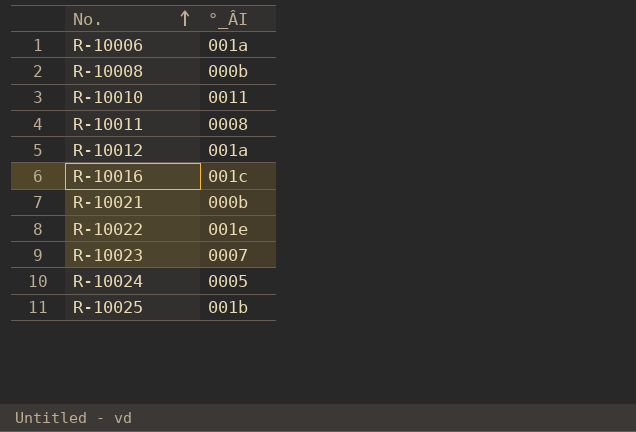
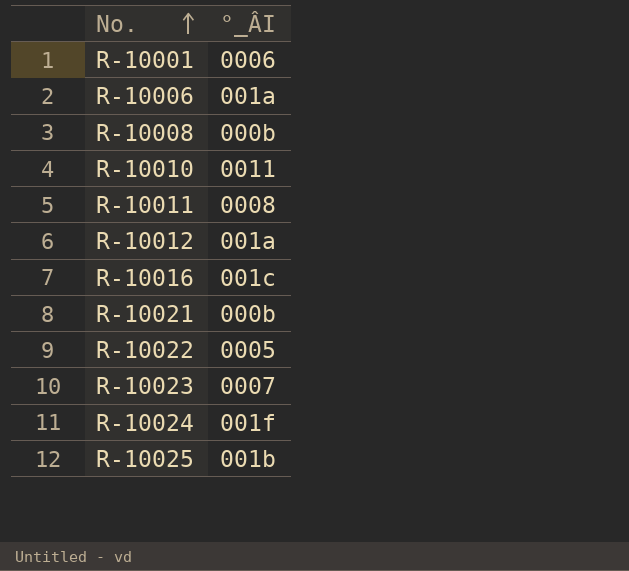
row R-10001: none -> 0006
R-10022 | °_ÂI: 001e -> 0005
R-10024 | °_ÂI: 0005 -> 001f

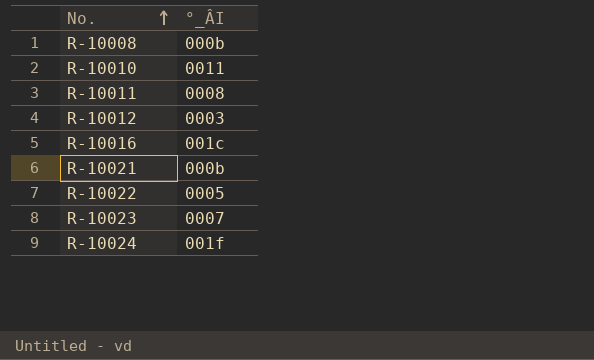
row R-10001: 0006 -> none
row R-10006: 001a -> none
row R-10025: 001b -> none
R-10012 | °_ÂI: 001a -> 0003

